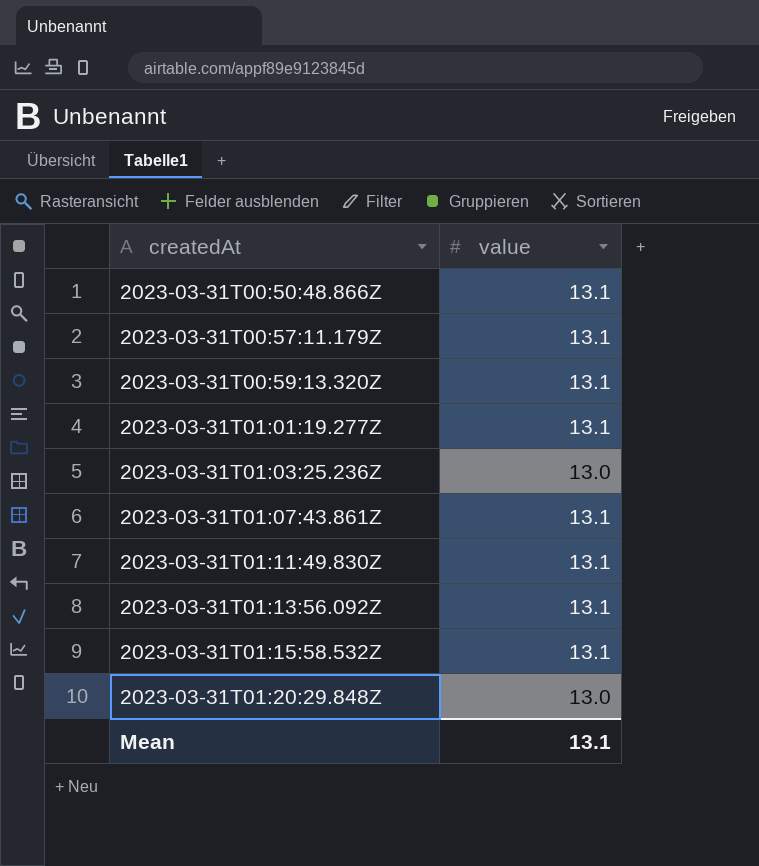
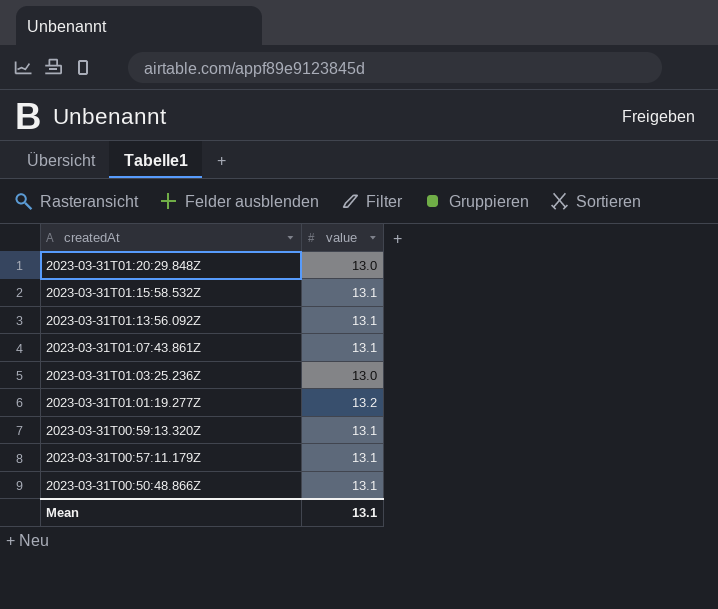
row order: createdAt ascending -> createdAt descending
row 2023-03-31T01:11:49.830Z: 13.1 -> none
2023-03-31T01:01:19.277Z | value: 13.1 -> 13.2

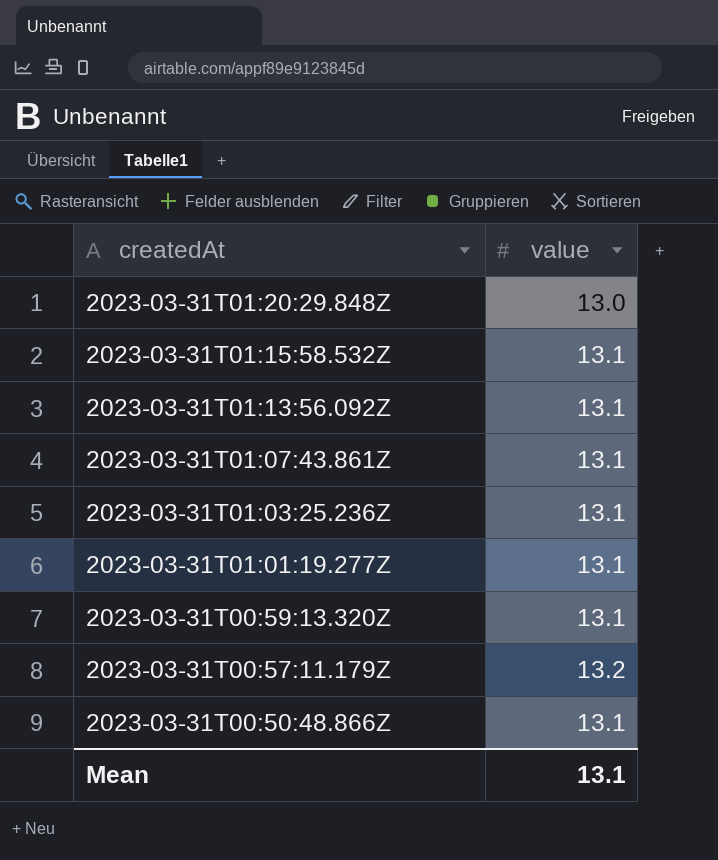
2023-03-31T01:03:25.236Z | value: 13.0 -> 13.1
2023-03-31T01:01:19.277Z | value: 13.2 -> 13.1
2023-03-31T00:57:11.179Z | value: 13.1 -> 13.2

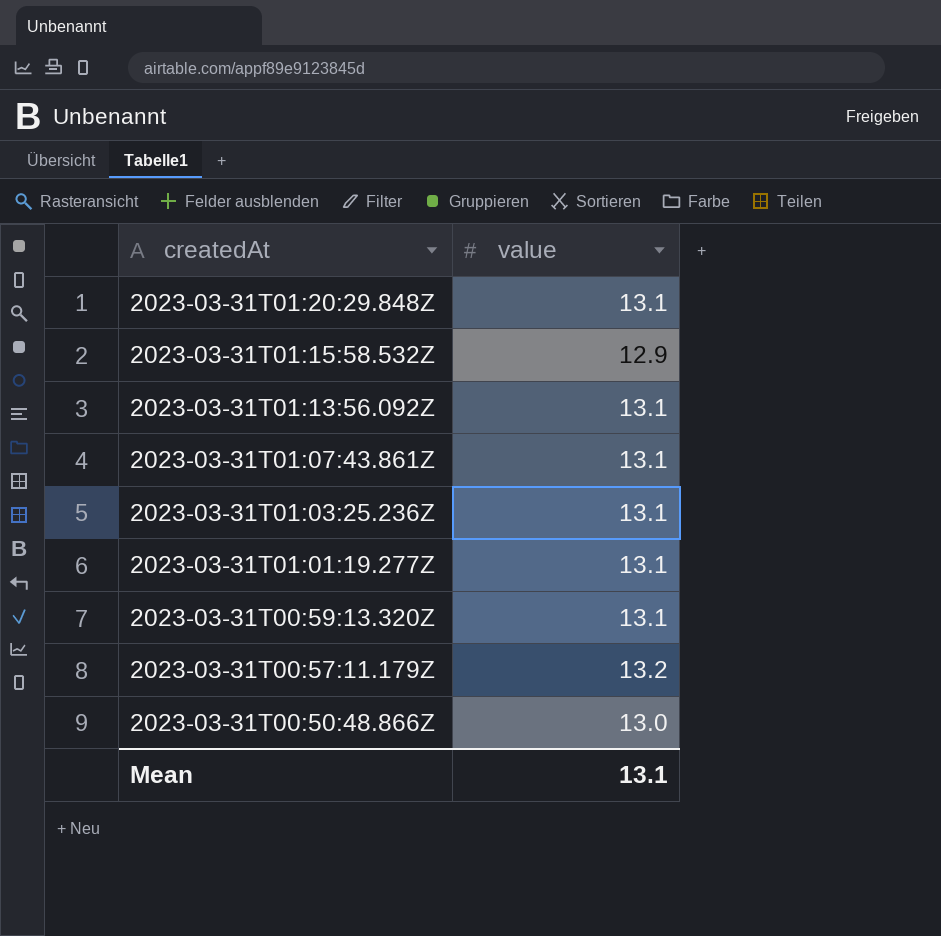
2023-03-31T01:20:29.848Z | value: 13.0 -> 13.1
2023-03-31T01:15:58.532Z | value: 13.1 -> 12.9
2023-03-31T00:50:48.866Z | value: 13.1 -> 13.0

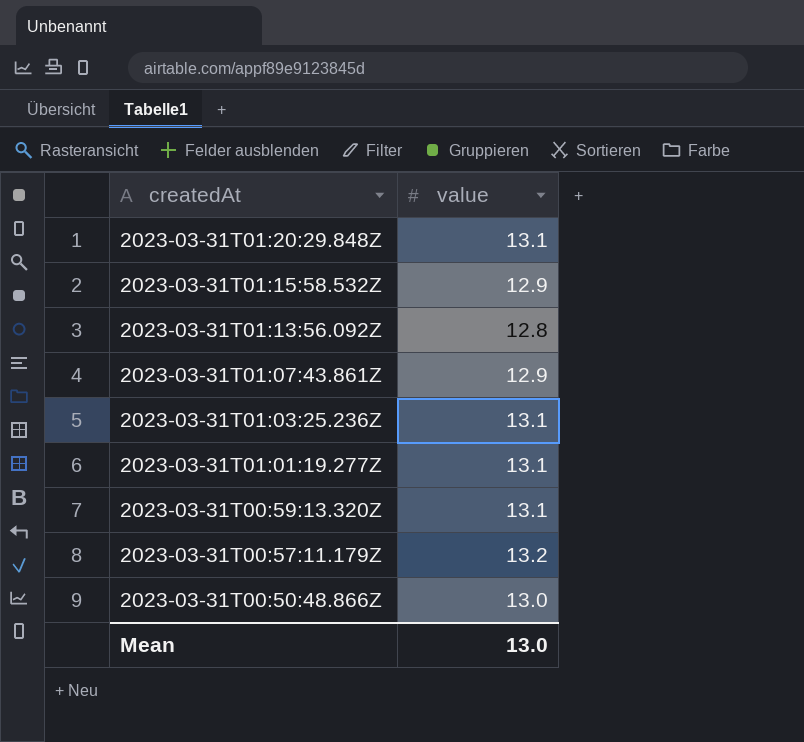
2023-03-31T01:13:56.092Z | value: 13.1 -> 12.8
2023-03-31T01:07:43.861Z | value: 13.1 -> 12.9
Mean | value: 13.1 -> 13.0

